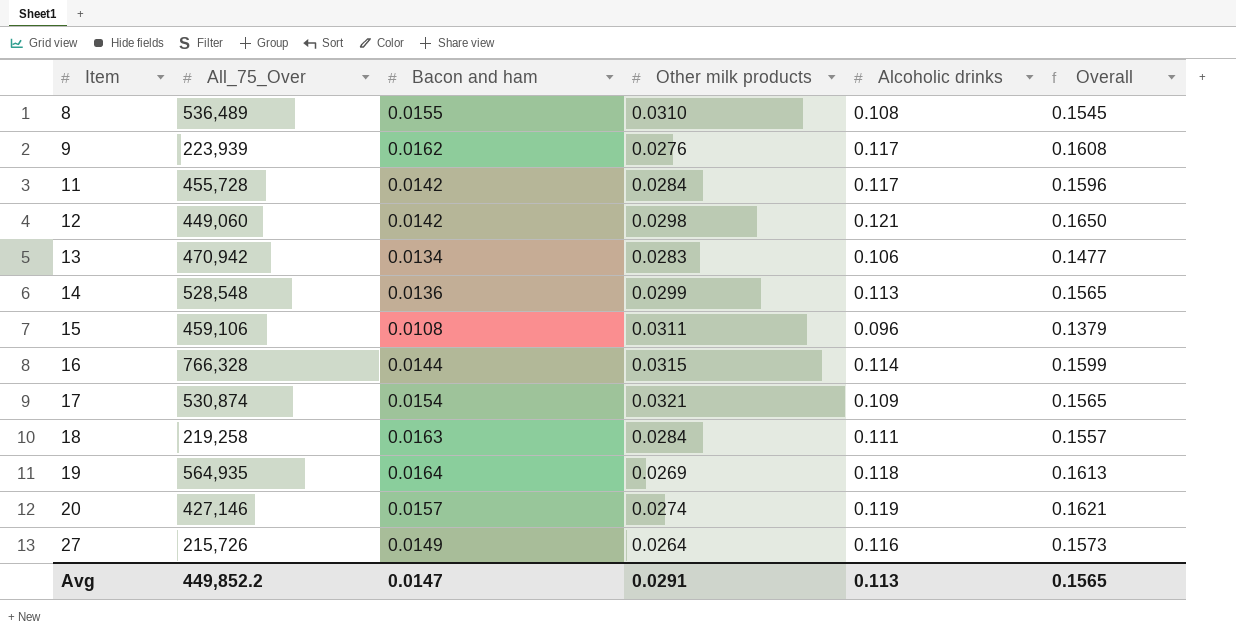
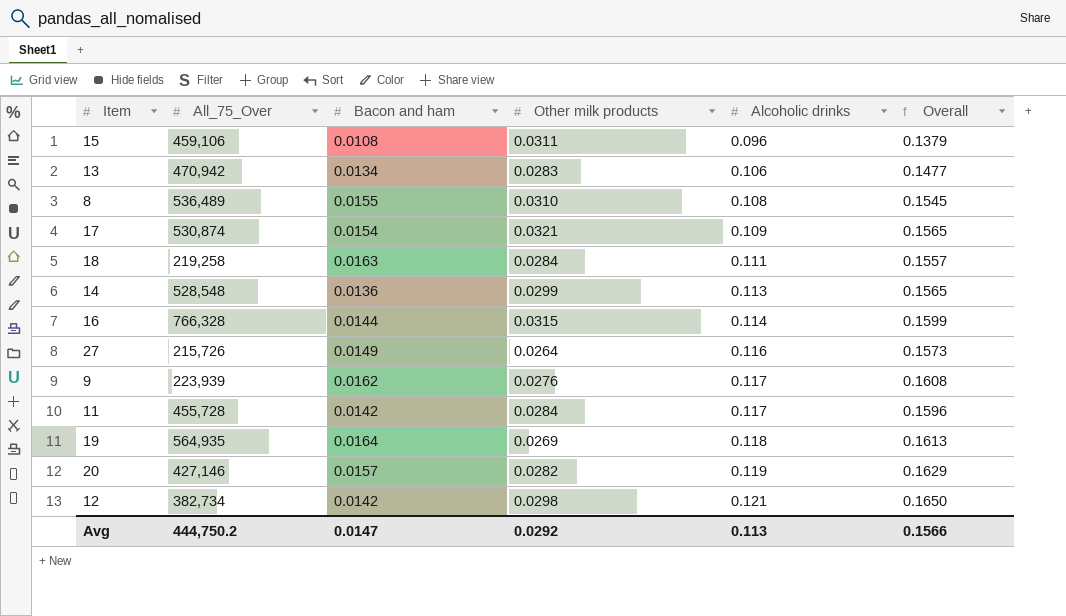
row order: Item ascending -> Alcoholic drinks ascending
20 | Other milk products: 0.0274 -> 0.0282
20 | Overall: 0.1621 -> 0.1629
12 | All_75_Over: 449,060 -> 382,734
Avg | All_75_Over: 449,852.2 -> 444,750.2
Avg | Other milk products: 0.0291 -> 0.0292
Avg | Overall: 0.1565 -> 0.1566

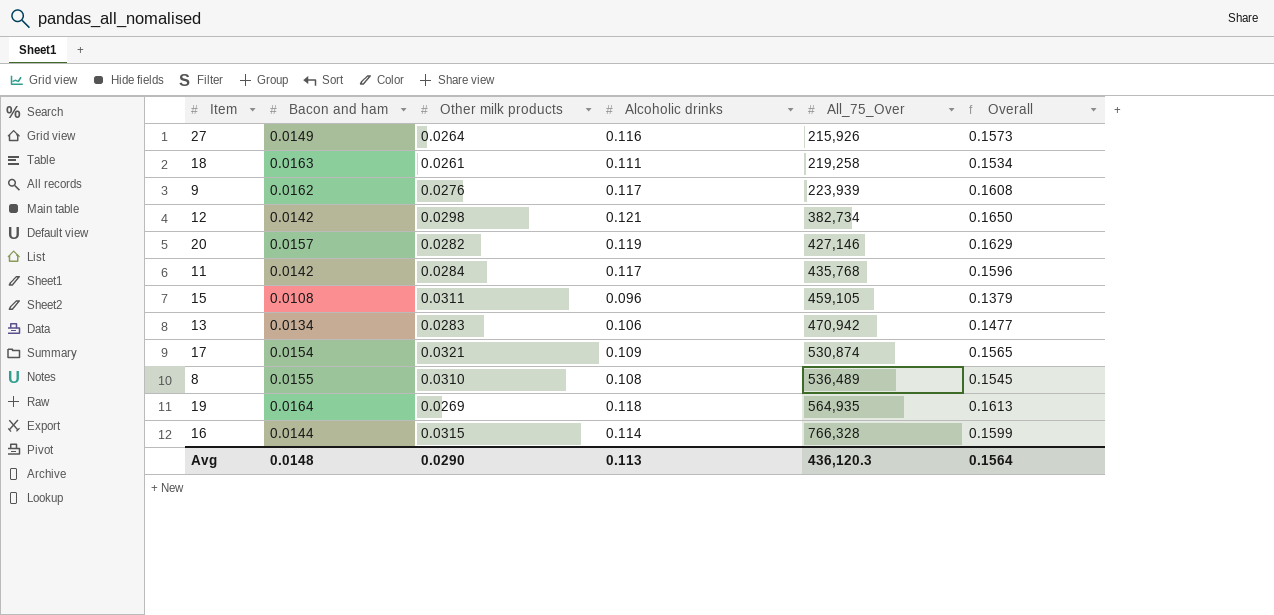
row order: Alcoholic drinks ascending -> All_75_Over ascending
column All_75_Over | position: 2 -> 5
row 14: 528,548 | 0.0136 | 0.0299 | 0.113 | 0.1565 -> none
27 | All_75_Over: 215,726 -> 215,926
18 | Other milk products: 0.0284 -> 0.0261
18 | Overall: 0.1557 -> 0.1534
11 | All_75_Over: 455,728 -> 435,768
15 | All_75_Over: 459,106 -> 459,105
Avg | Bacon and ham: 0.0147 -> 0.0148
Avg | Other milk products: 0.0292 -> 0.0290
Avg | All_75_Over: 444,750.2 -> 436,120.3
Avg | Overall: 0.1566 -> 0.1564

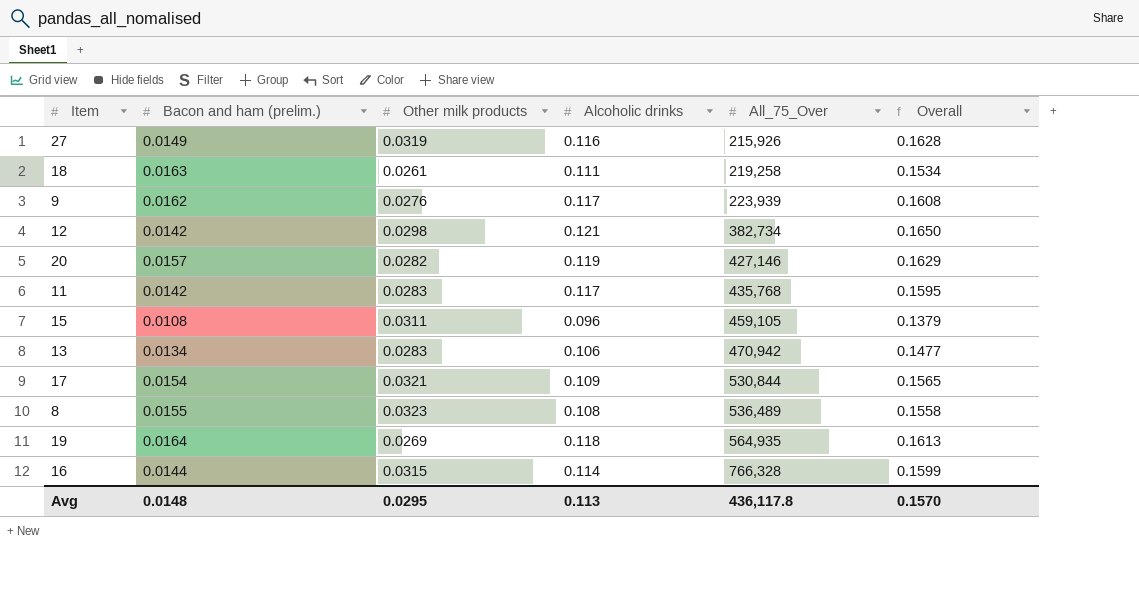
column name: Bacon and ham -> Bacon and ham (prelim.)
27 | Other milk products: 0.0264 -> 0.0319
27 | Overall: 0.1573 -> 0.1628
11 | Other milk products: 0.0284 -> 0.0283
11 | Overall: 0.1596 -> 0.1595
17 | All_75_Over: 530,874 -> 530,844
8 | Other milk products: 0.0310 -> 0.0323
8 | Overall: 0.1545 -> 0.1558
Avg | Other milk products: 0.0290 -> 0.0295
Avg | All_75_Over: 436,120.3 -> 436,117.8
Avg | Overall: 0.1564 -> 0.1570

